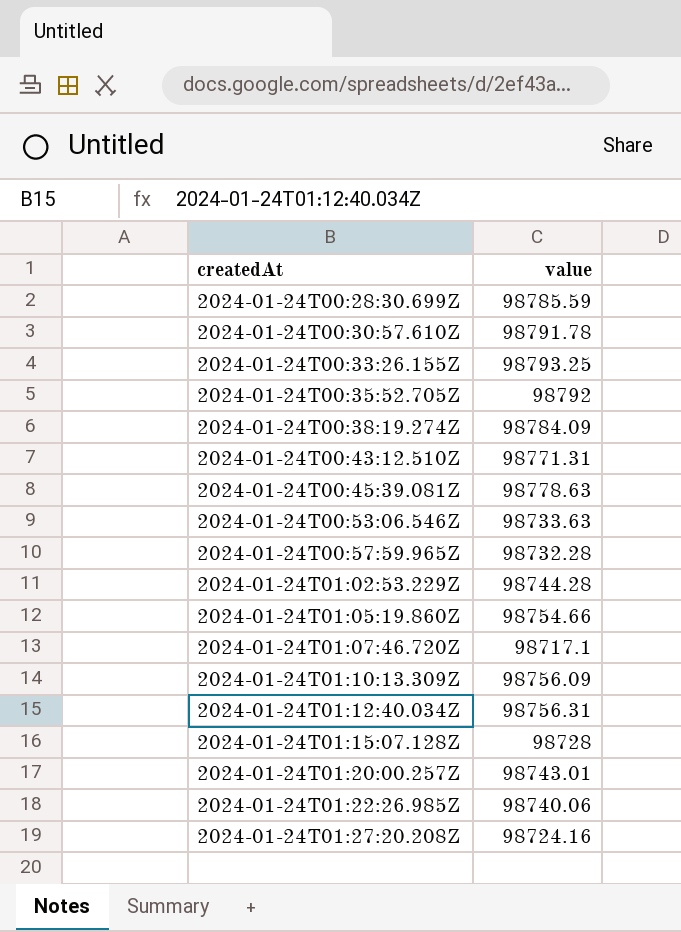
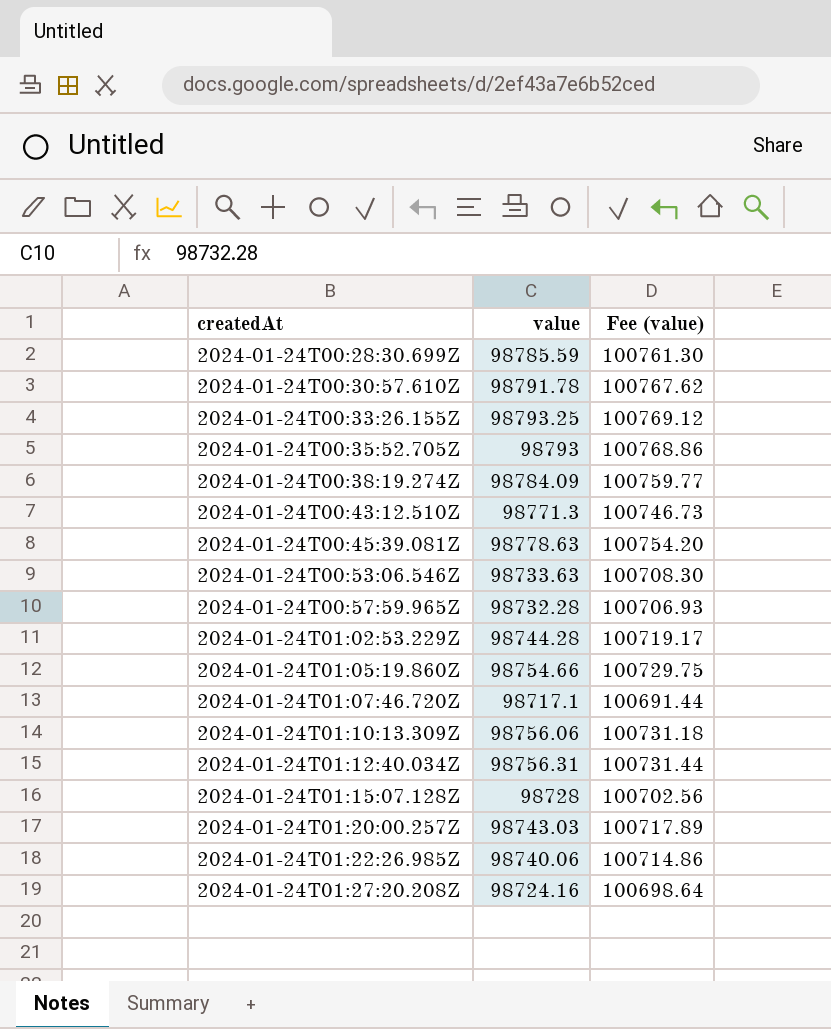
column Fee (value) | formula: none -> [value] * 1.02
2024-01-24T00:35:52.705Z | value: 98792 -> 98793
2024-01-24T00:43:12.510Z | value: 98771.31 -> 98771.3
2024-01-24T01:10:13.309Z | value: 98756.09 -> 98756.06
2024-01-24T01:20:00.257Z | value: 98743.01 -> 98743.03

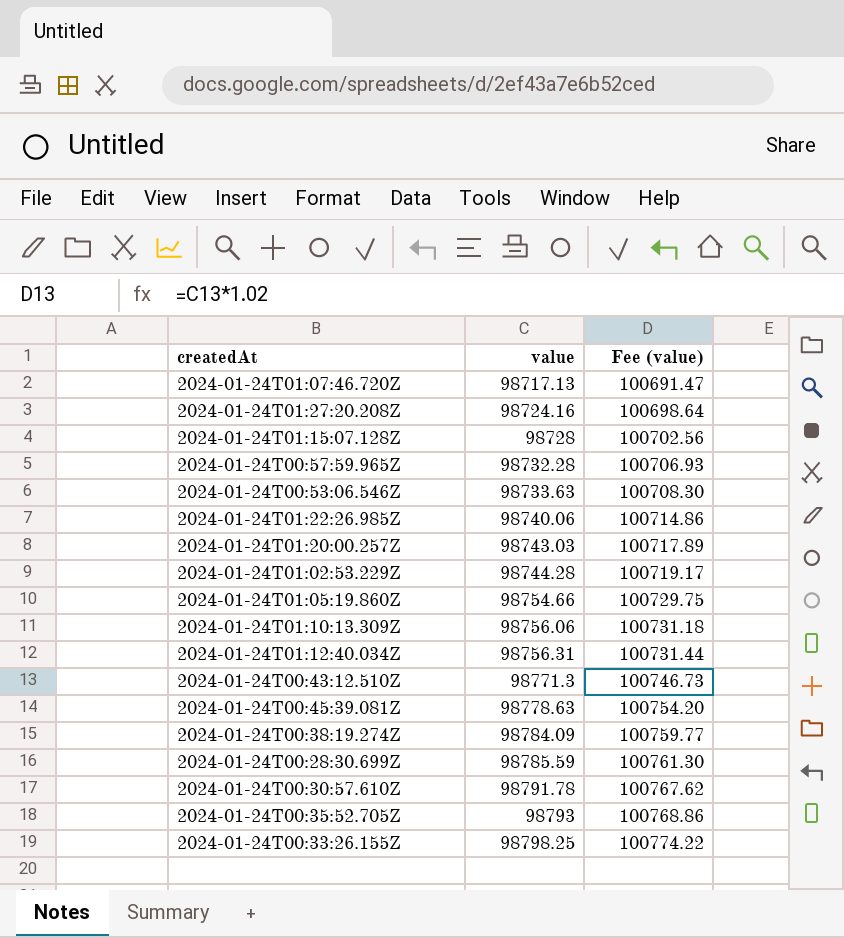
row order: createdAt ascending -> value ascending
2024-01-24T01:07:46.720Z | value: 98717.1 -> 98717.13
2024-01-24T01:07:46.720Z | Fee (value): 100691.44 -> 100691.47
2024-01-24T00:33:26.155Z | value: 98793.25 -> 98798.25
2024-01-24T00:33:26.155Z | Fee (value): 100769.12 -> 100774.22

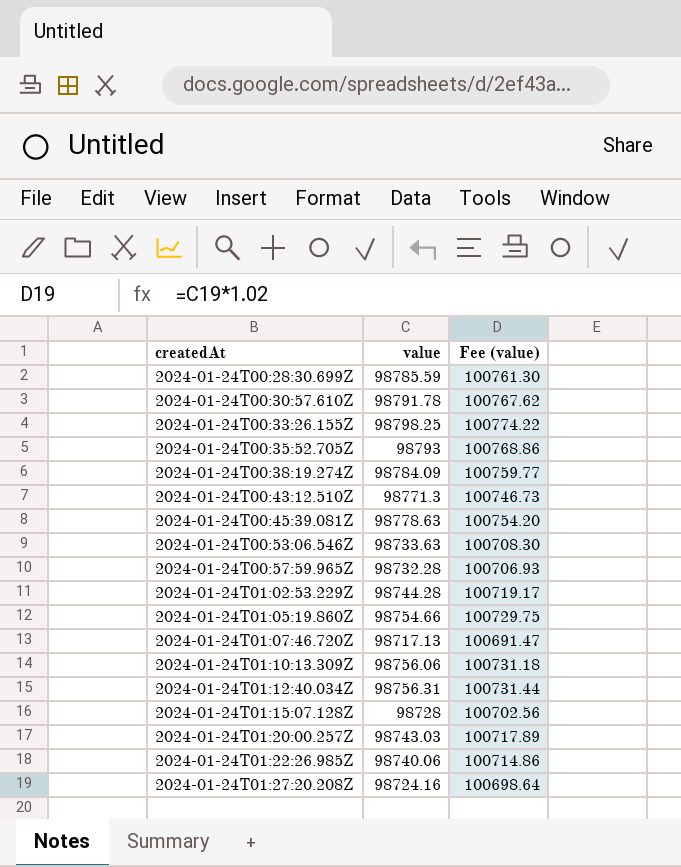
row order: value ascending -> createdAt ascending

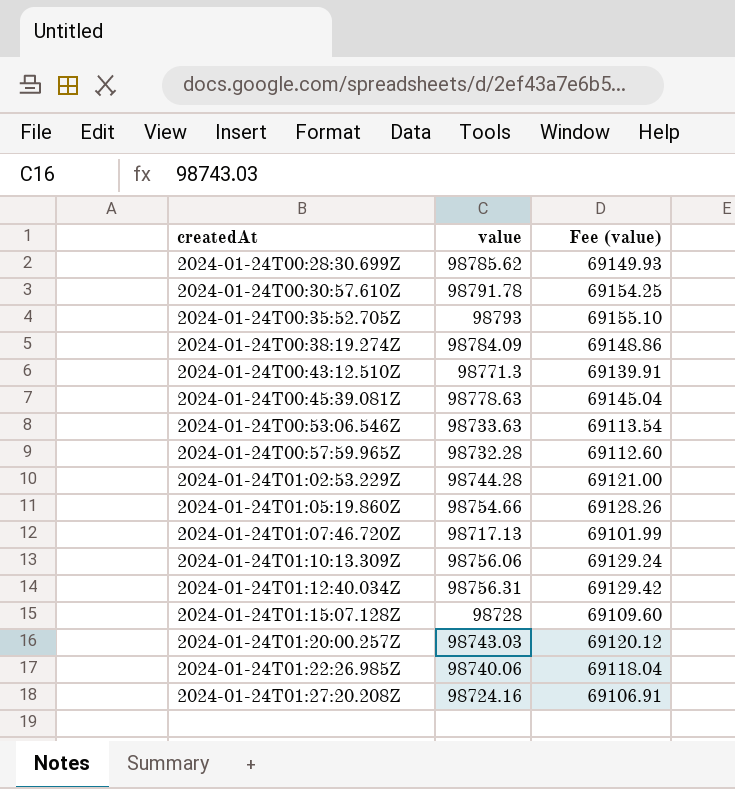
column Fee (value) | formula: [value] * 1.02 -> [value] * 0.7
row 2024-01-24T00:33:26.155Z: 98798.25 | 100774.22 -> none
2024-01-24T00:28:30.699Z | value: 98785.59 -> 98785.62

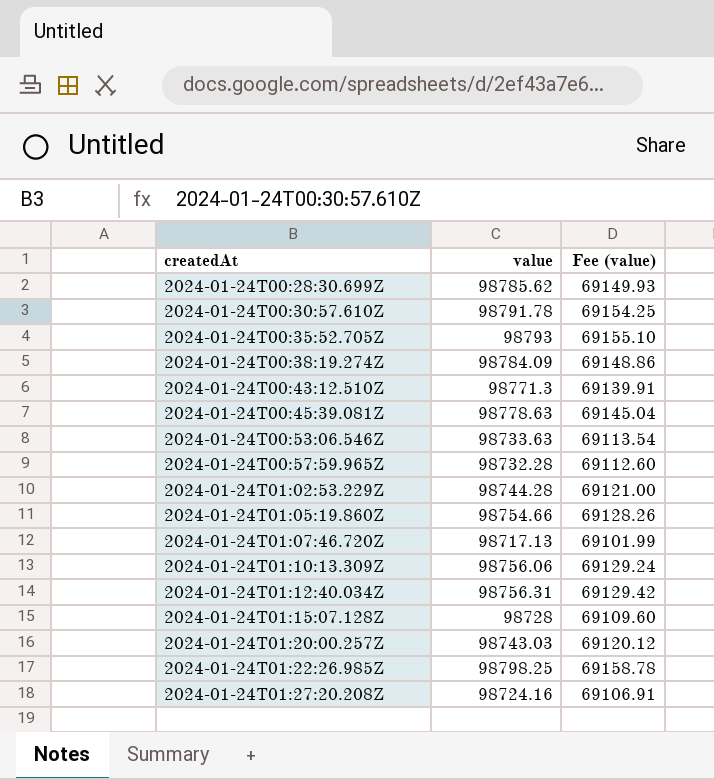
2024-01-24T01:22:26.985Z | value: 98740.06 -> 98798.25
2024-01-24T01:22:26.985Z | Fee (value): 69118.04 -> 69158.78

